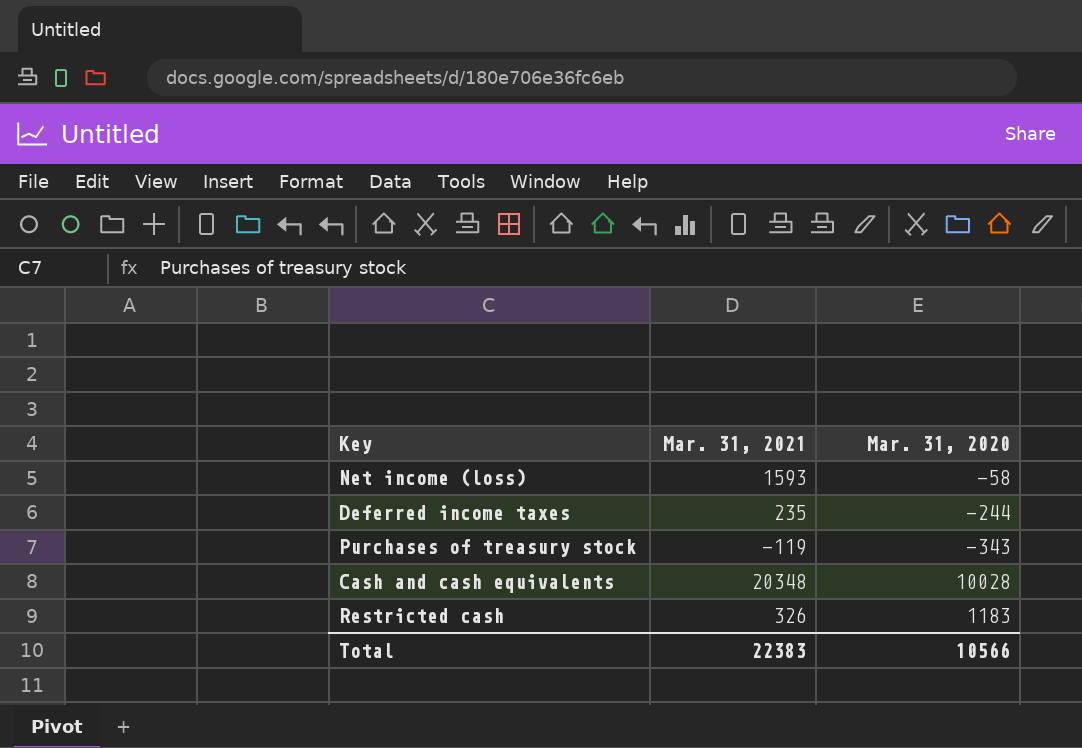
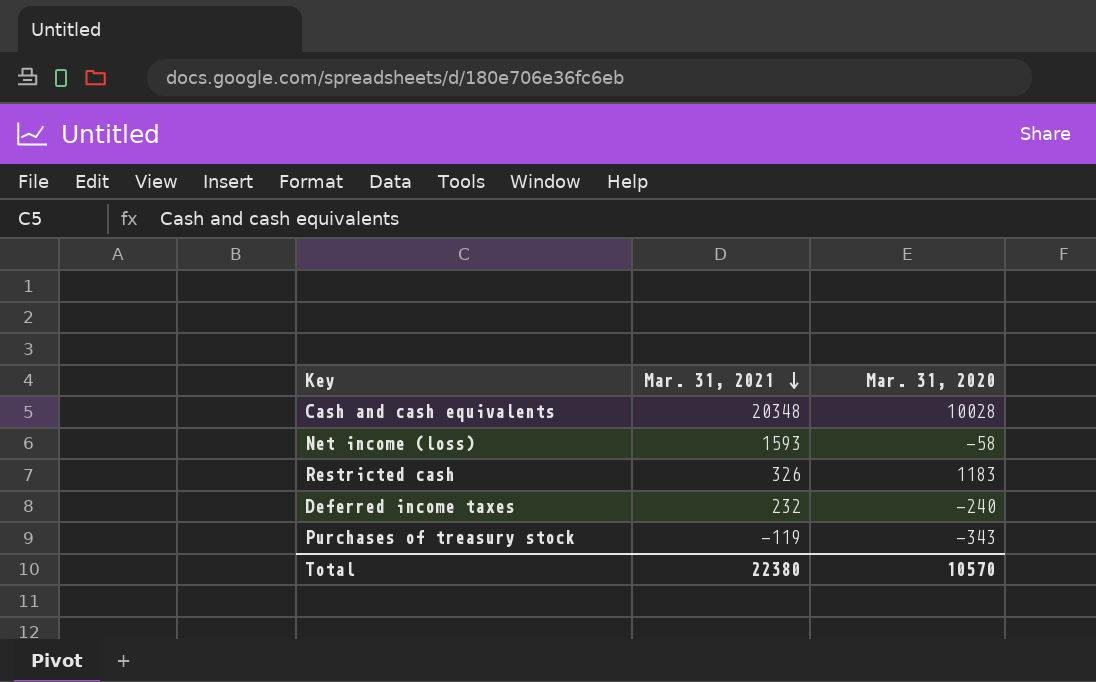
row order: none -> Mar. 31, 2021 descending
Deferred income taxes | Mar. 31, 2021: 235 -> 232
Deferred income taxes | Mar. 31, 2020: -244 -> -240
Total | Mar. 31, 2021: 22383 -> 22380
Total | Mar. 31, 2020: 10566 -> 10570

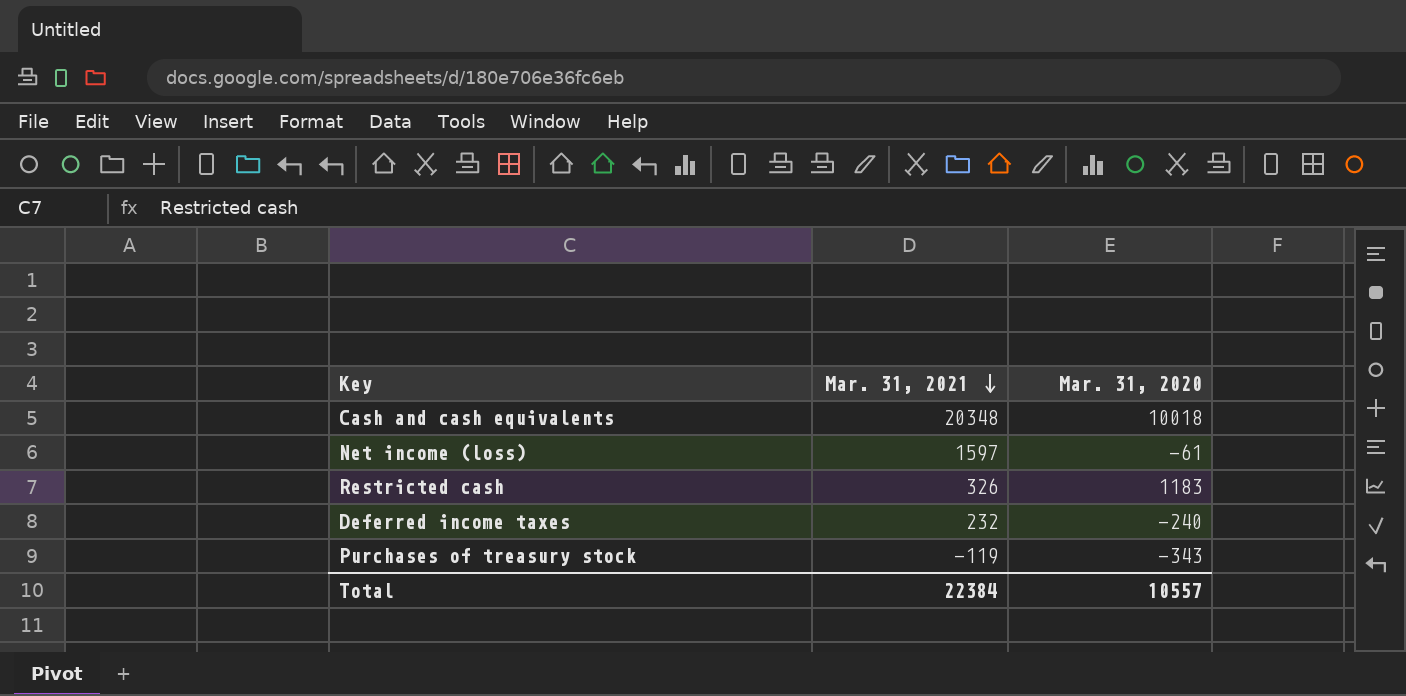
Cash and cash equivalents | Mar. 31, 2020: 10028 -> 10018
Net income (loss) | Mar. 31, 2021: 1593 -> 1597
Net income (loss) | Mar. 31, 2020: -58 -> -61
Total | Mar. 31, 2021: 22380 -> 22384
Total | Mar. 31, 2020: 10570 -> 10557

